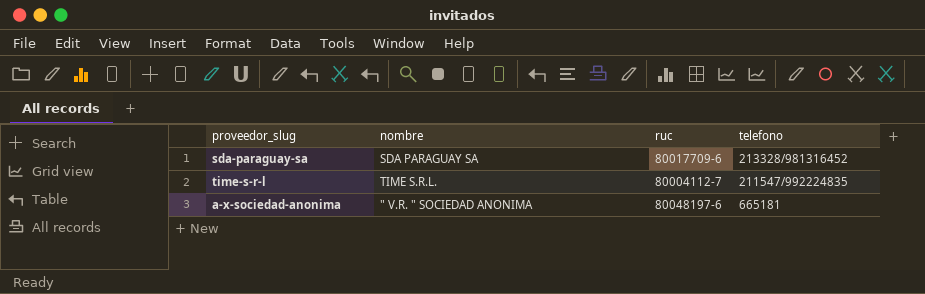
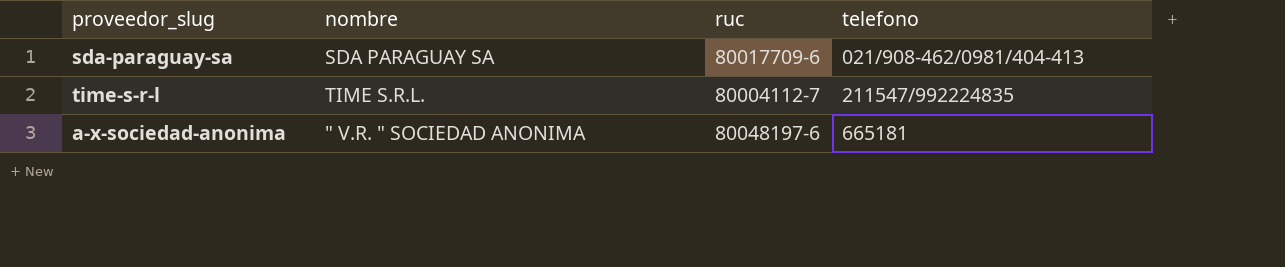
sda-paraguay-sa | telefono: 213328/981316452 -> 021/908-462/0981/404-413

